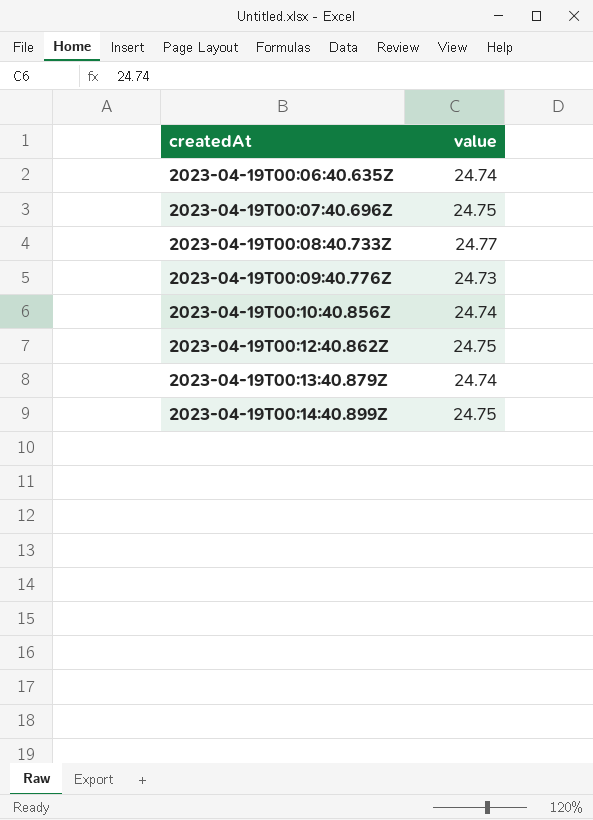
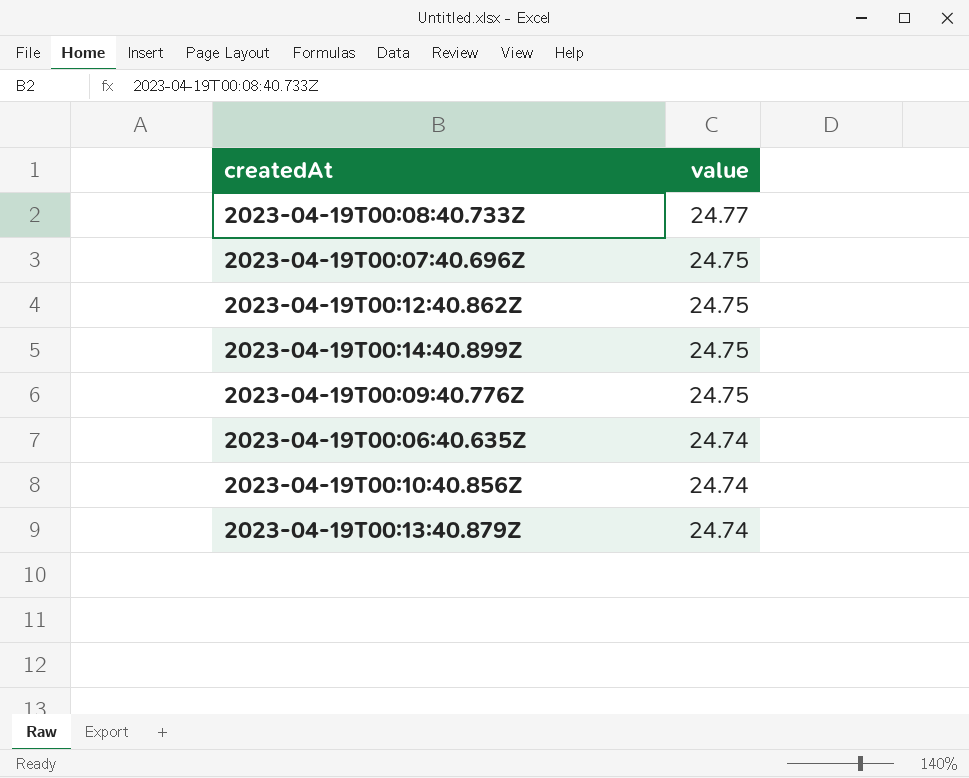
row order: createdAt ascending -> value descending
2023-04-19T00:09:40.776Z | value: 24.73 -> 24.75

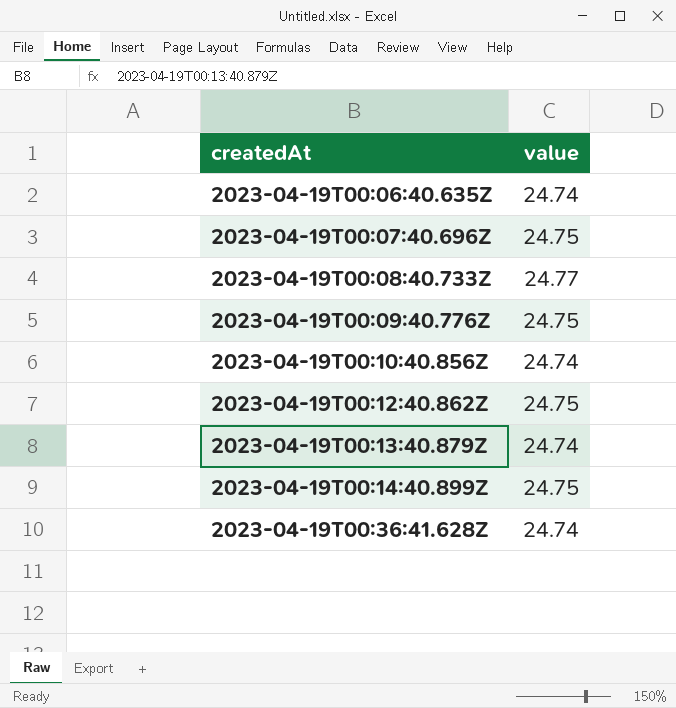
row order: value descending -> createdAt ascending
row 2023-04-19T00:36:41.628Z: none -> 24.74

